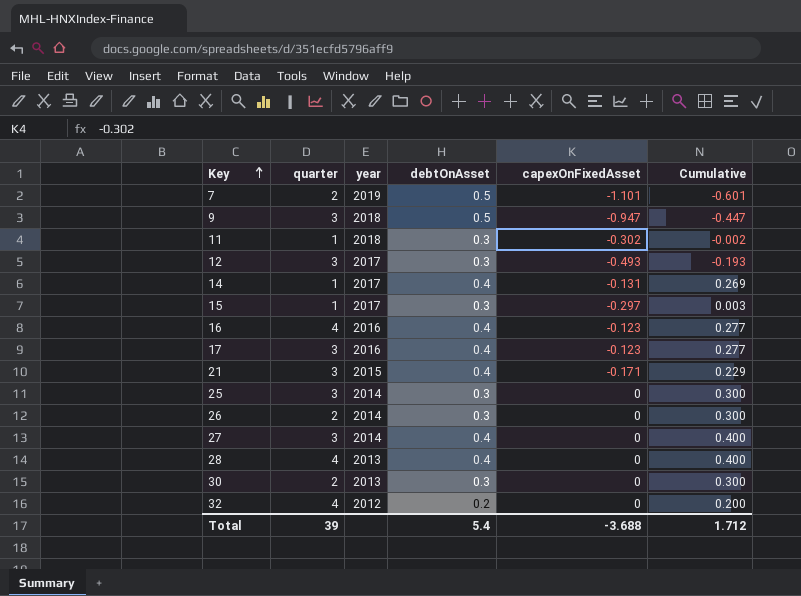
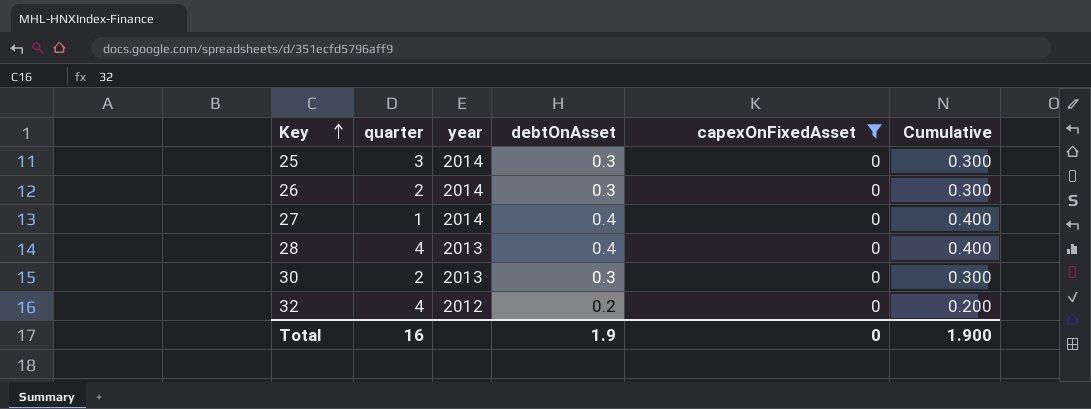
filter: none -> capexOnFixedAsset = 0
27 | quarter: 3 -> 1
Total | quarter: 39 -> 16
Total | debtOnAsset: 5.4 -> 1.9
Total | capexOnFixedAsset: -3.688 -> 0
Total | Cumulative: 1.712 -> 1.900

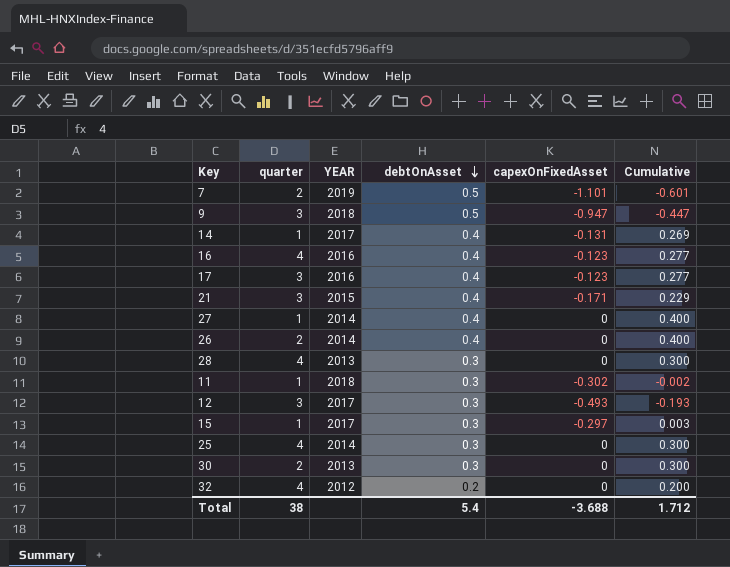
filter: capexOnFixedAsset = 0 -> none
row order: Key ascending -> debtOnAsset descending
column name: year -> YEAR
26 | debtOnAsset: 0.3 -> 0.4
26 | Cumulative: 0.300 -> 0.400
28 | debtOnAsset: 0.4 -> 0.3
28 | Cumulative: 0.400 -> 0.300
25 | quarter: 3 -> 4
Total | quarter: 16 -> 38
Total | debtOnAsset: 1.9 -> 5.4
Total | capexOnFixedAsset: 0 -> -3.688
Total | Cumulative: 1.900 -> 1.712

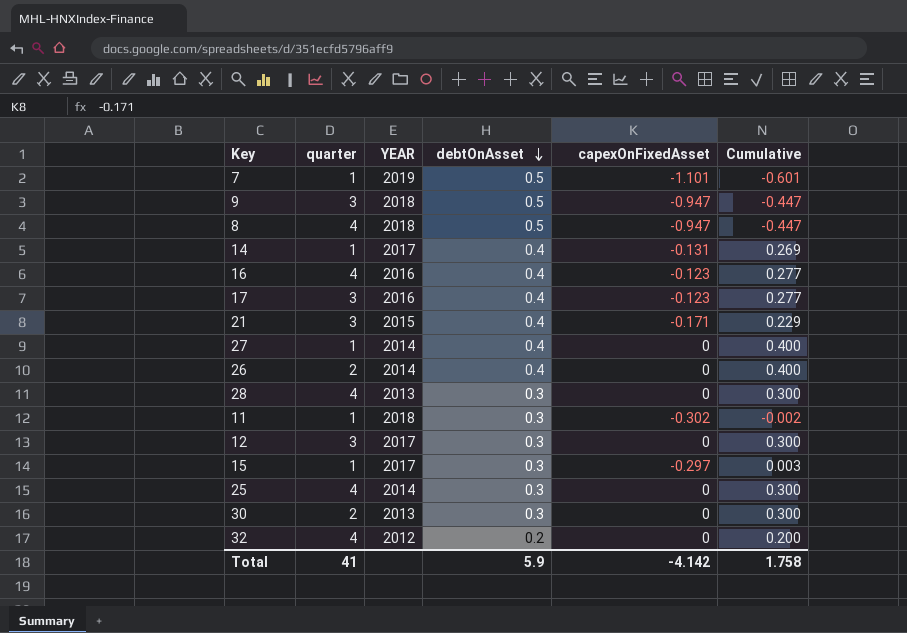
7 | quarter: 2 -> 1
row 8: none -> 4 | 2018 | 0.5 | -0.947 | -0.447
12 | capexOnFixedAsset: -0.493 -> 0
12 | Cumulative: -0.193 -> 0.300
Total | quarter: 38 -> 41
Total | debtOnAsset: 5.4 -> 5.9
Total | capexOnFixedAsset: -3.688 -> -4.142
Total | Cumulative: 1.712 -> 1.758

